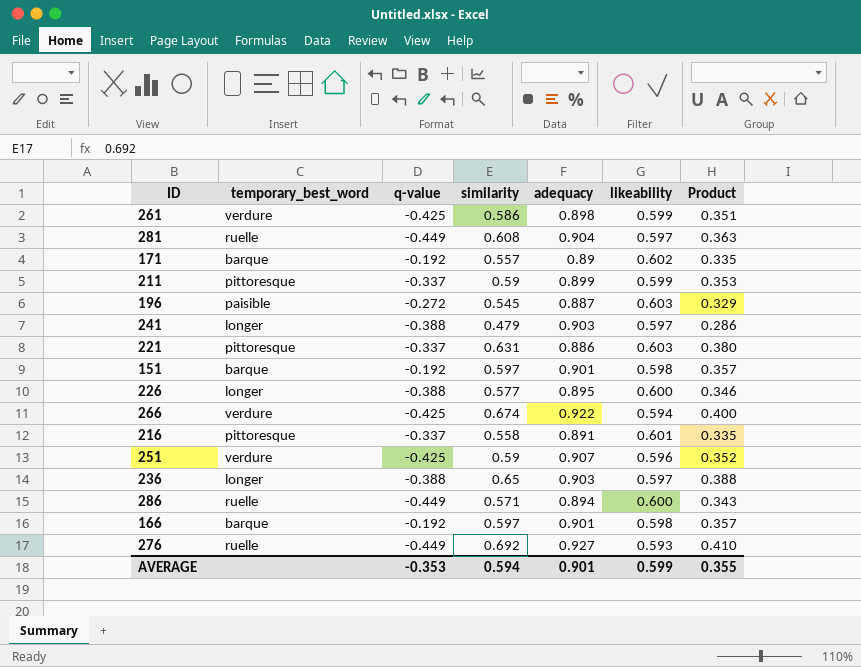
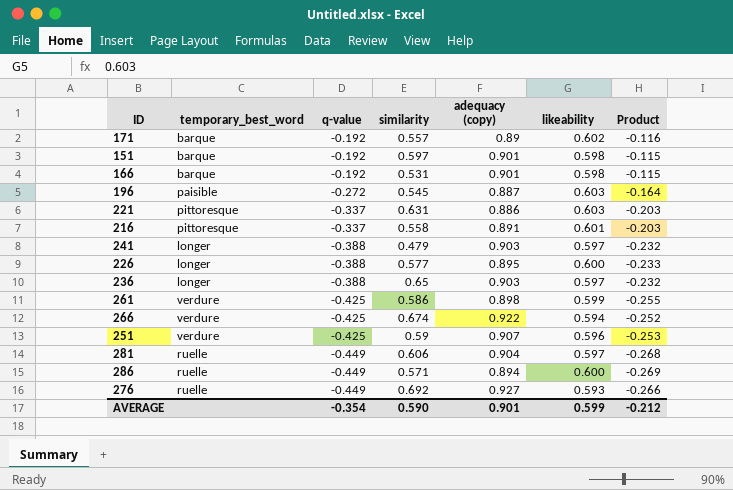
row order: none -> q-value descending
column name: adequacy -> adequacy (copy)
column Product | formula: [similarity] * [likeability] -> [q-value] * [likeability]
row 211: pittoresque | -0.337 | 0.59 | 0.899 | 0.599 | 0.353 -> none
166 | similarity: 0.597 -> 0.531
281 | similarity: 0.608 -> 0.606
AVERAGE | q-value: -0.353 -> -0.354
AVERAGE | similarity: 0.594 -> 0.590
AVERAGE | Product: 0.355 -> -0.212

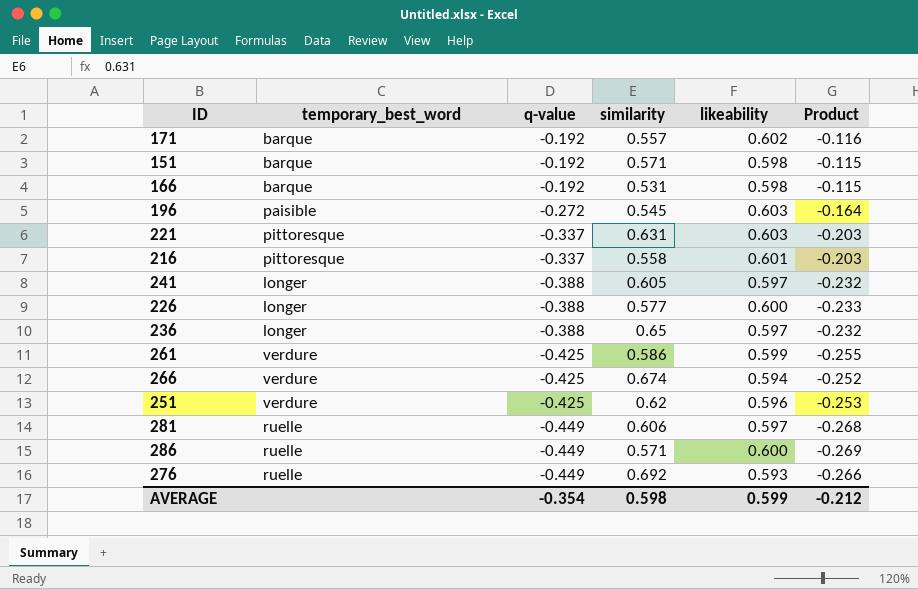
column adequacy (copy) | position: 5 -> none
151 | similarity: 0.597 -> 0.571
241 | similarity: 0.479 -> 0.605
251 | similarity: 0.59 -> 0.62
AVERAGE | similarity: 0.590 -> 0.598

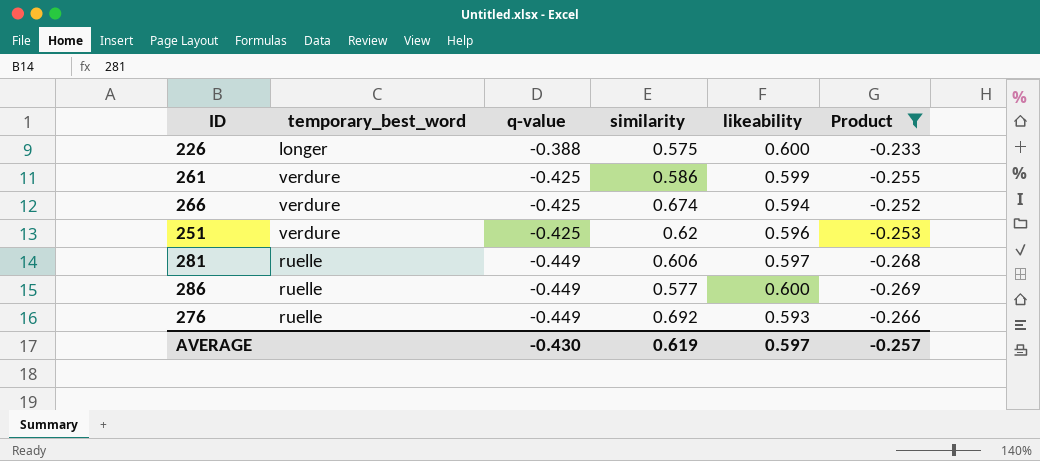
filter: none -> Product <= -0.233
226 | similarity: 0.577 -> 0.575
286 | similarity: 0.571 -> 0.577
AVERAGE | q-value: -0.354 -> -0.430
AVERAGE | similarity: 0.598 -> 0.619
AVERAGE | likeability: 0.599 -> 0.597
AVERAGE | Product: -0.212 -> -0.257

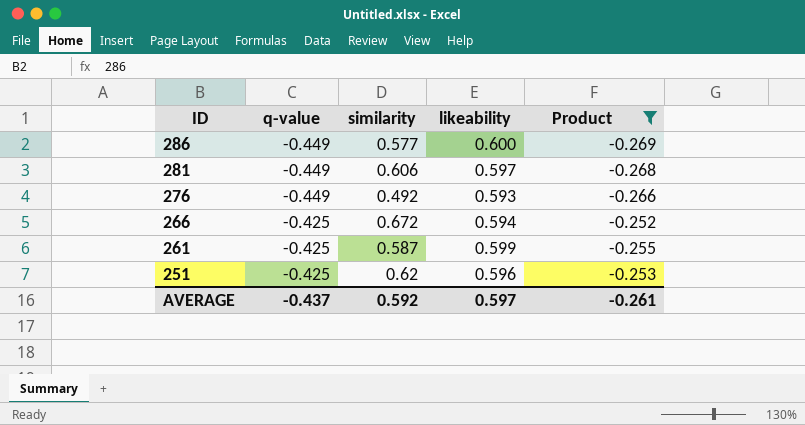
row order: q-value descending -> ID descending
column temporary_best_word | position: 2 -> none
row 226: longer | -0.388 | 0.575 | 0.600 | -0.233 -> none
276 | similarity: 0.692 -> 0.492
266 | similarity: 0.674 -> 0.672
261 | similarity: 0.586 -> 0.587
AVERAGE | q-value: -0.430 -> -0.437
AVERAGE | similarity: 0.619 -> 0.592
AVERAGE | Product: -0.257 -> -0.261

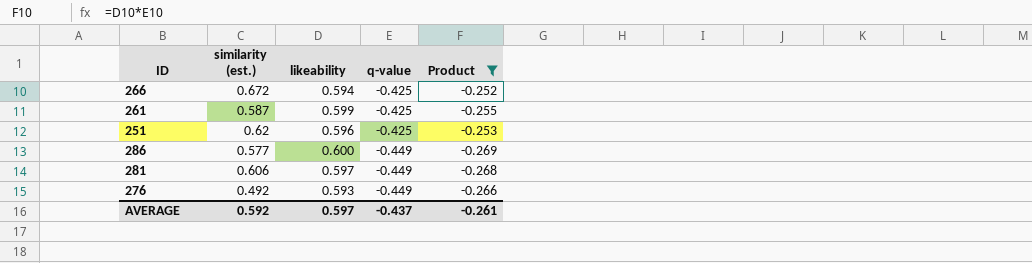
row order: ID descending -> q-value descending
column name: similarity -> similarity (est.)
column q-value | position: 2 -> 4

